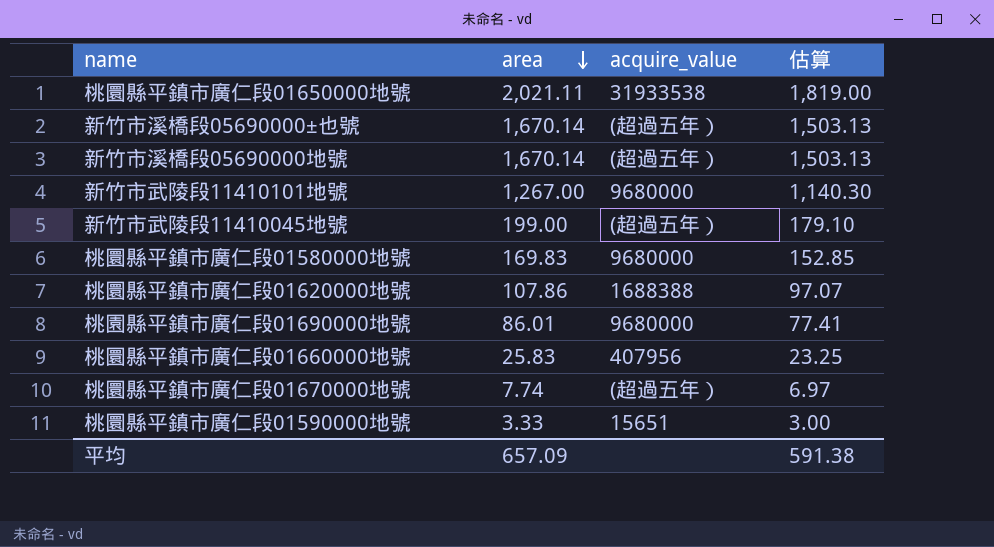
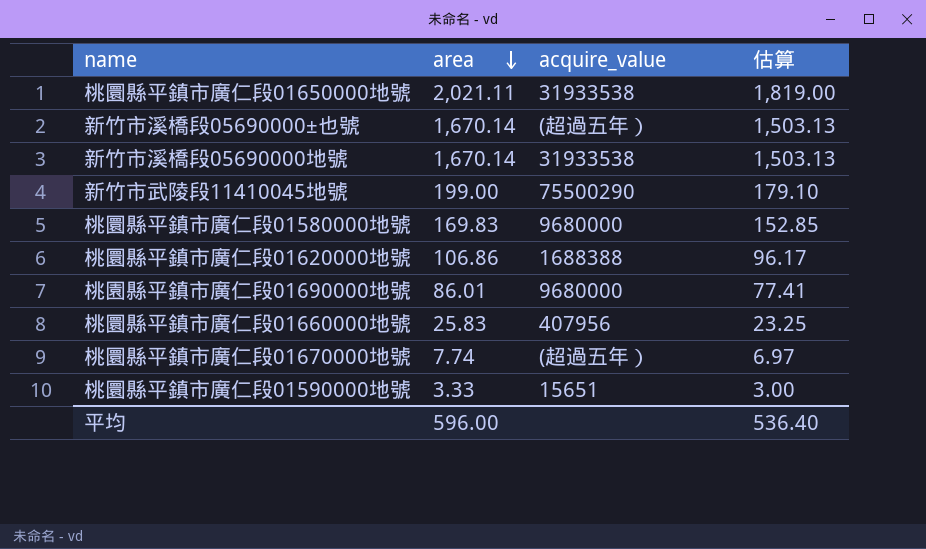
row 新竹市武陵段11410101地號: 1,267.00 | 9680000 | 1,140.30 -> none
新竹市溪橋段05690000地號 | acquire_value: (超過五年） -> 31933538
新竹市武陵段11410045地號 | acquire_value: (超過五年） -> 75500290
桃圜縣平鎮市廣仁段01620000地號 | area: 107.86 -> 106.86
桃圜縣平鎮市廣仁段01620000地號 | 估算: 97.07 -> 96.17
平均 | area: 657.09 -> 596.00
平均 | 估算: 591.38 -> 536.40

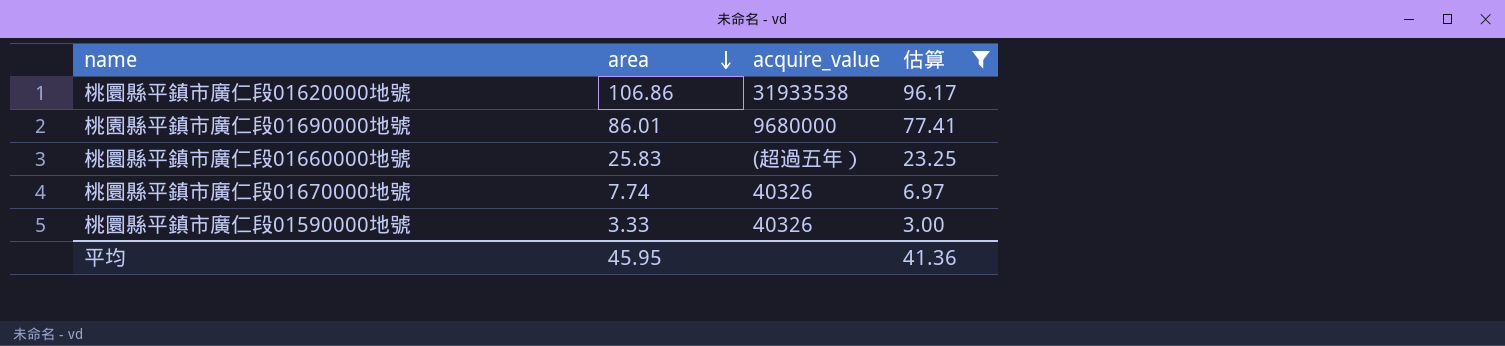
filter: none -> 估算 <= 96.17
桃圜縣平鎮市廣仁段01620000地號 | acquire_value: 1688388 -> 31933538
桃圜縣平鎮市廣仁段01660000地號 | acquire_value: 407956 -> (超過五年）
桃圜縣平鎮市廣仁段01670000地號 | acquire_value: (超過五年） -> 40326
桃圜縣平鎮市廣仁段01590000地號 | acquire_value: 15651 -> 40326
平均 | area: 596.00 -> 45.95
平均 | 估算: 536.40 -> 41.36

